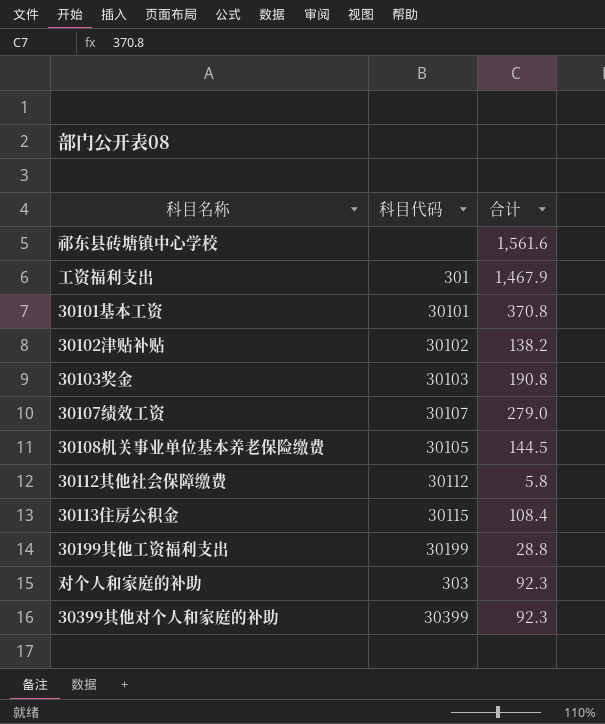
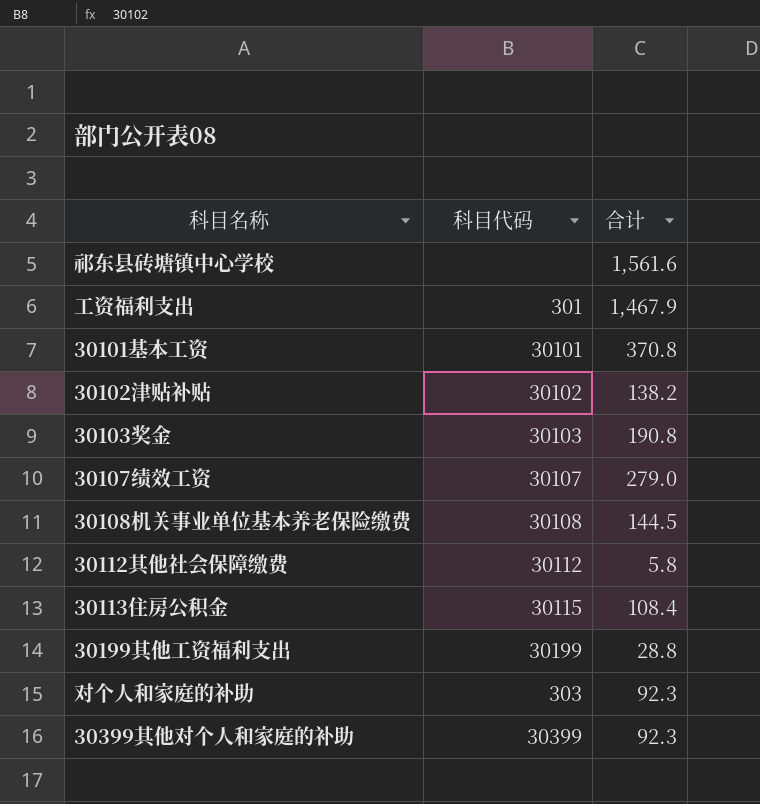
30108机关事业单位基本养老保险缴费 | 科目代码: 30105 -> 30108

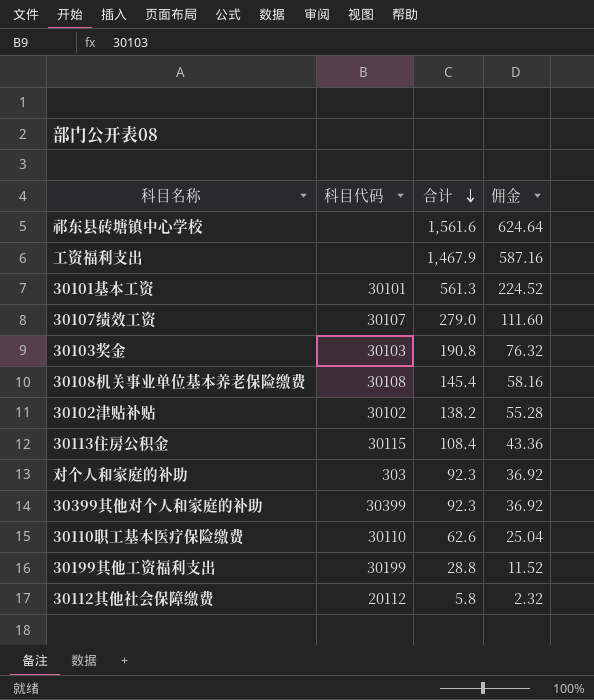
row order: none -> 合计 descending
column 佣金 | formula: none -> [合计] * 0.4
工资福利支出 | 科目代码: 301 -> none
30101基本工资 | 合计: 370.8 -> 561.3
30108机关事业单位基本养老保险缴费 | 合计: 144.5 -> 145.4
row 30110职工基本医疗保险缴费: none -> 30110 | 62.6 | 25.04
30112其他社会保障缴费 | 科目代码: 30112 -> 20112

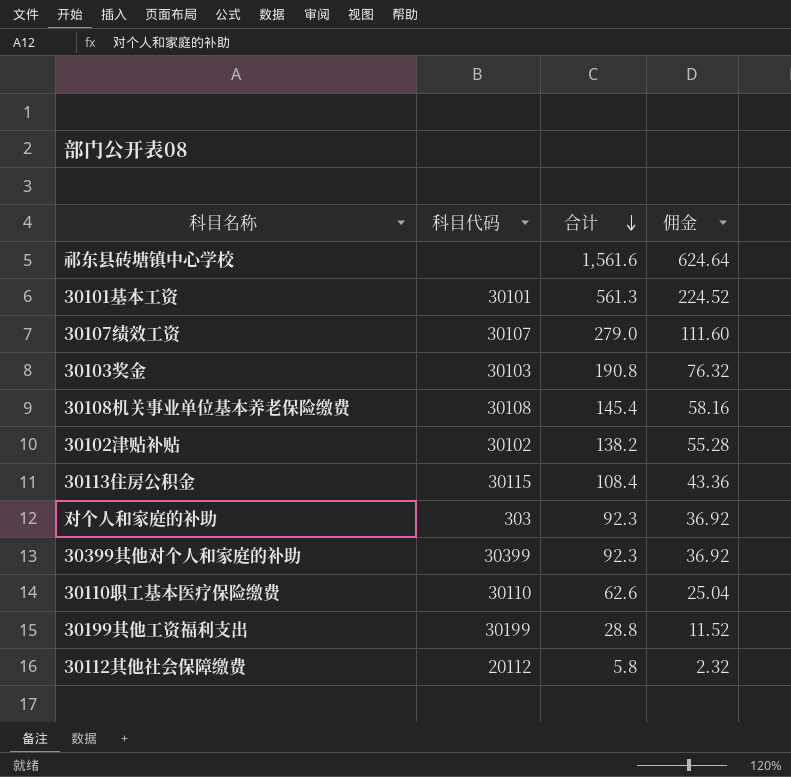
row 工资福利支出: none | 1,467.9 | 587.16 -> none

